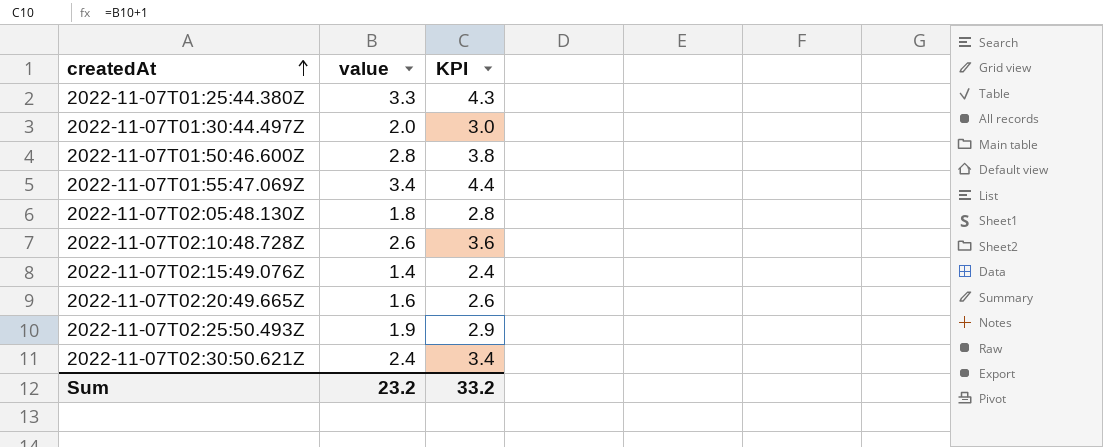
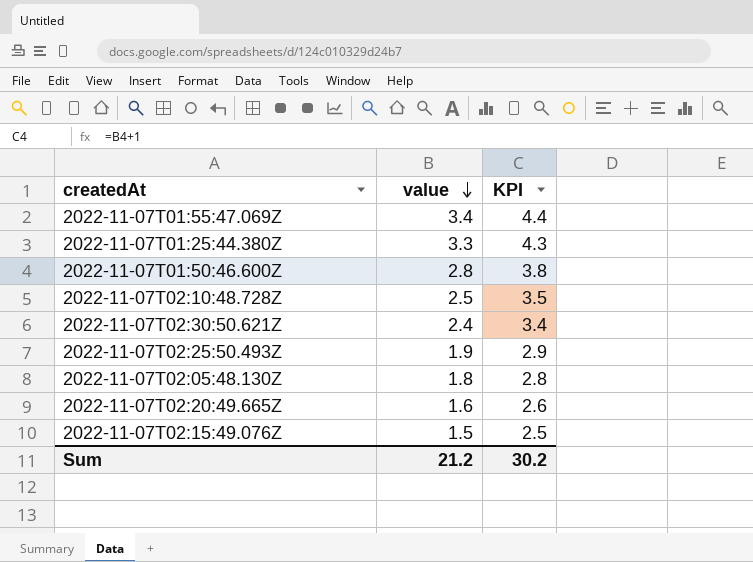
row order: createdAt ascending -> value descending
row 2022-11-07T01:30:44.497Z: 2.0 | 3.0 -> none
2022-11-07T02:10:48.728Z | value: 2.6 -> 2.5
2022-11-07T02:10:48.728Z | KPI: 3.6 -> 3.5
2022-11-07T02:15:49.076Z | value: 1.4 -> 1.5
2022-11-07T02:15:49.076Z | KPI: 2.4 -> 2.5
Sum | value: 23.2 -> 21.2
Sum | KPI: 33.2 -> 30.2

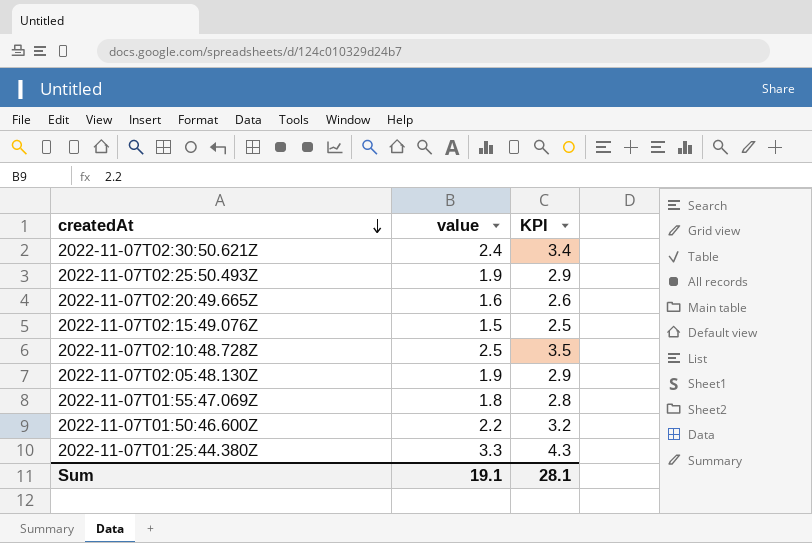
row order: value descending -> createdAt descending
2022-11-07T02:05:48.130Z | value: 1.8 -> 1.9
2022-11-07T02:05:48.130Z | KPI: 2.8 -> 2.9
2022-11-07T01:55:47.069Z | value: 3.4 -> 1.8
2022-11-07T01:55:47.069Z | KPI: 4.4 -> 2.8
2022-11-07T01:50:46.600Z | value: 2.8 -> 2.2
2022-11-07T01:50:46.600Z | KPI: 3.8 -> 3.2
Sum | value: 21.2 -> 19.1
Sum | KPI: 30.2 -> 28.1

